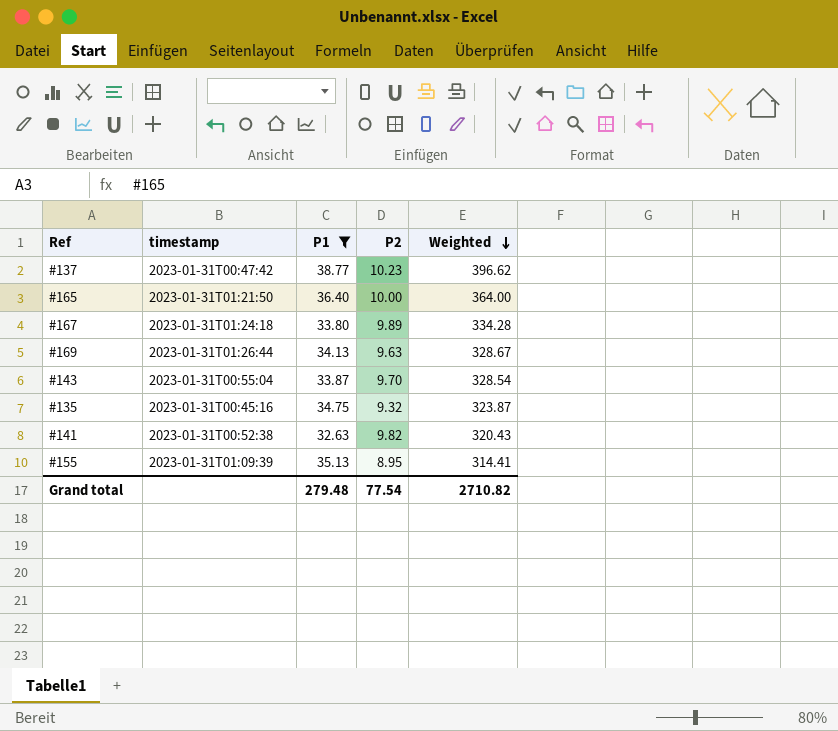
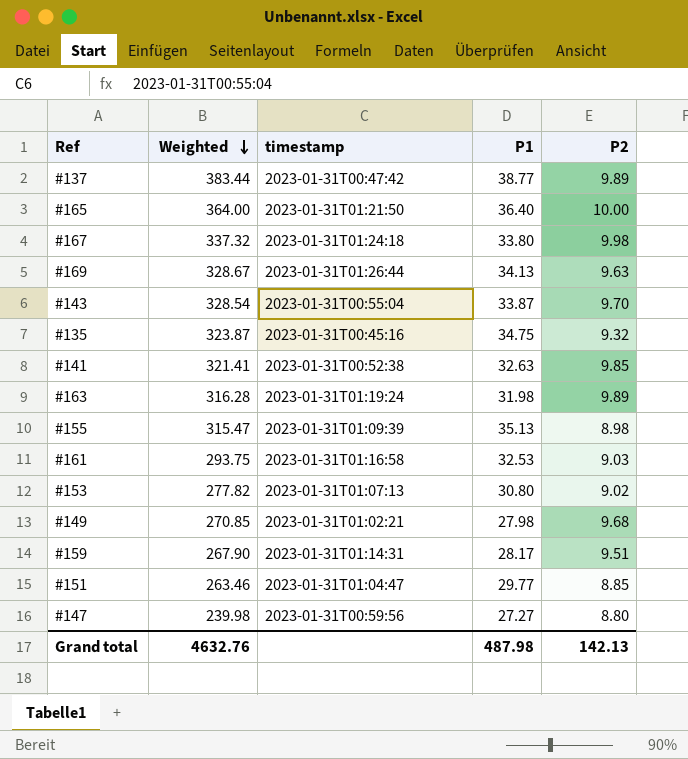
filter: P1 >= 32.63 -> none
column Weighted | position: 5 -> 2
#137 | Weighted: 396.62 -> 383.44
#137 | P2: 10.23 -> 9.89
#167 | Weighted: 334.28 -> 337.32
#167 | P2: 9.89 -> 9.98
#141 | Weighted: 320.43 -> 321.41
#141 | P2: 9.82 -> 9.85
#155 | Weighted: 314.41 -> 315.47
#155 | P2: 8.95 -> 8.98
Grand total | Weighted: 2710.82 -> 4632.76
Grand total | P1: 279.48 -> 487.98
Grand total | P2: 77.54 -> 142.13

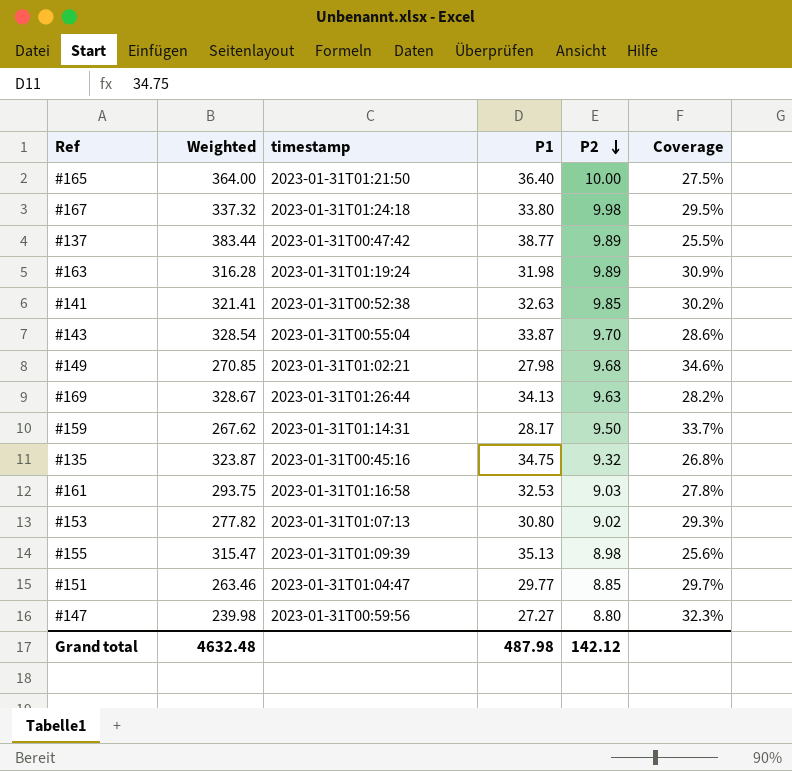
row order: Weighted descending -> P2 descending
column Coverage | formula: none -> [P2] / [P1]
#159 | Weighted: 267.90 -> 267.62
#159 | P2: 9.51 -> 9.50
Grand total | Weighted: 4632.76 -> 4632.48
Grand total | P2: 142.13 -> 142.12

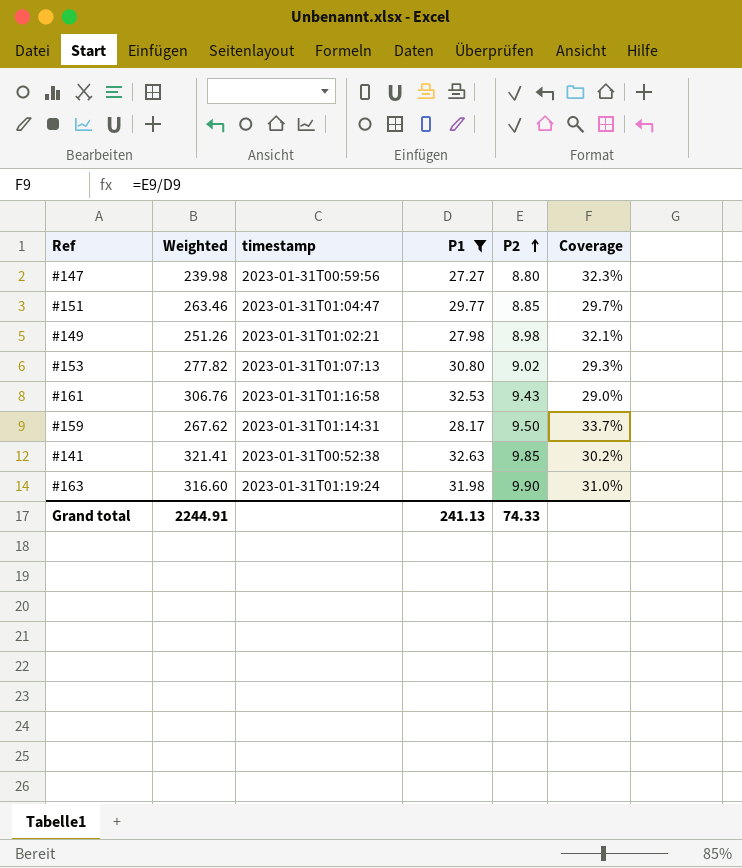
filter: none -> P1 <= 32.63
row order: P2 descending -> P2 ascending
#149 | Weighted: 270.85 -> 251.26
#149 | P2: 9.68 -> 8.98
#149 | Coverage: 34.6% -> 32.1%
#161 | Weighted: 293.75 -> 306.76
#161 | P2: 9.03 -> 9.43
#161 | Coverage: 27.8% -> 29.0%
#163 | Weighted: 316.28 -> 316.60
#163 | P2: 9.89 -> 9.90
#163 | Coverage: 30.9% -> 31.0%
Grand total | Weighted: 4632.48 -> 2244.91
Grand total | P1: 487.98 -> 241.13
Grand total | P2: 142.12 -> 74.33

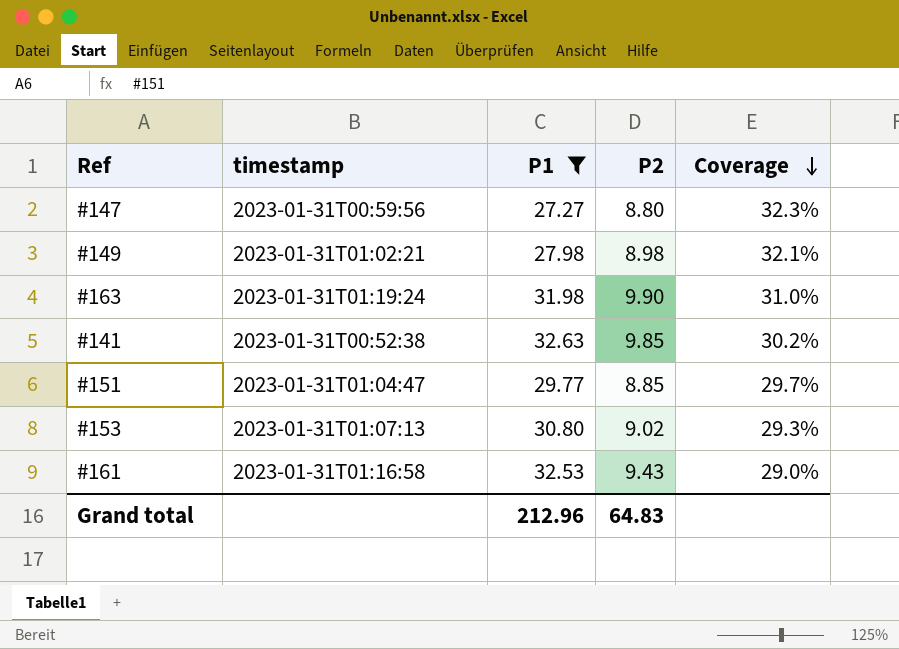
row order: P2 ascending -> Coverage descending
column Weighted | formula: [P1] * [P2] -> none
row #159: 267.62 | 2023-01-31T01:14:31 | 28.17 | 9.50 | 33.7% -> none
Grand total | P1: 241.13 -> 212.96
Grand total | P2: 74.33 -> 64.83

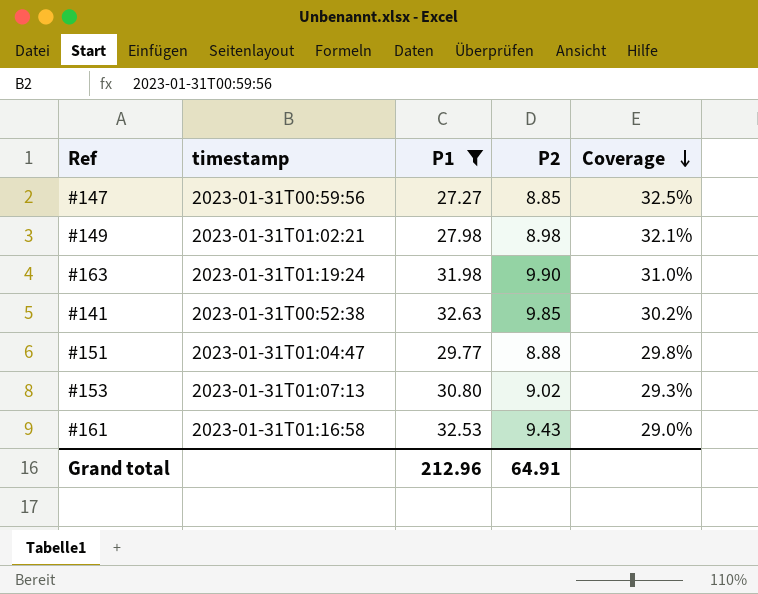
#147 | P2: 8.80 -> 8.85
#147 | Coverage: 32.3% -> 32.5%
#151 | P2: 8.85 -> 8.88
#151 | Coverage: 29.7% -> 29.8%
Grand total | P2: 64.83 -> 64.91

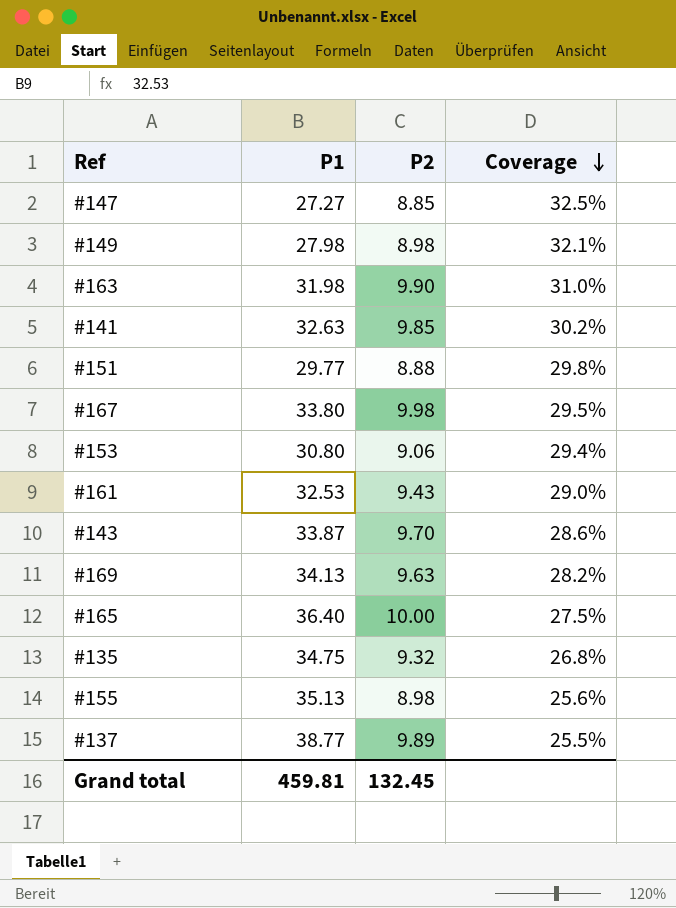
filter: P1 <= 32.63 -> none
column timestamp | position: 2 -> none
#153 | P2: 9.02 -> 9.06
#153 | Coverage: 29.3% -> 29.4%
Grand total | P1: 212.96 -> 459.81
Grand total | P2: 64.91 -> 132.45

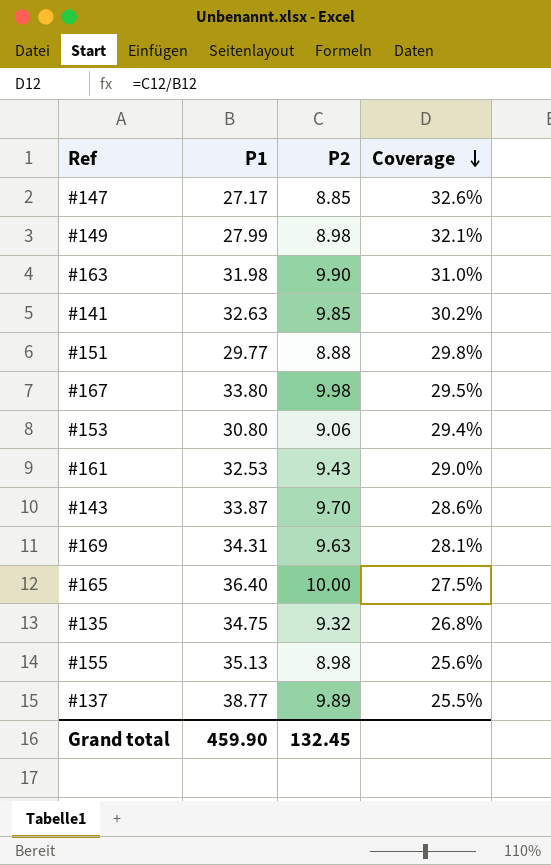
#147 | P1: 27.27 -> 27.17
#147 | Coverage: 32.5% -> 32.6%
#149 | P1: 27.98 -> 27.99
#169 | P1: 34.13 -> 34.31
#169 | Coverage: 28.2% -> 28.1%
Grand total | P1: 459.81 -> 459.90

